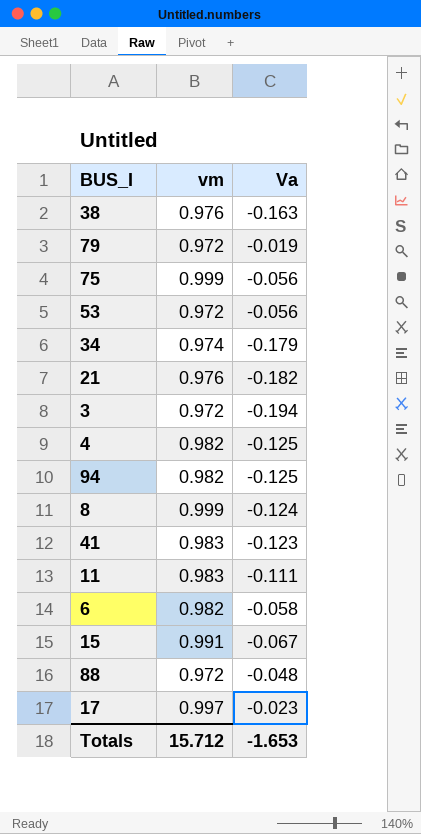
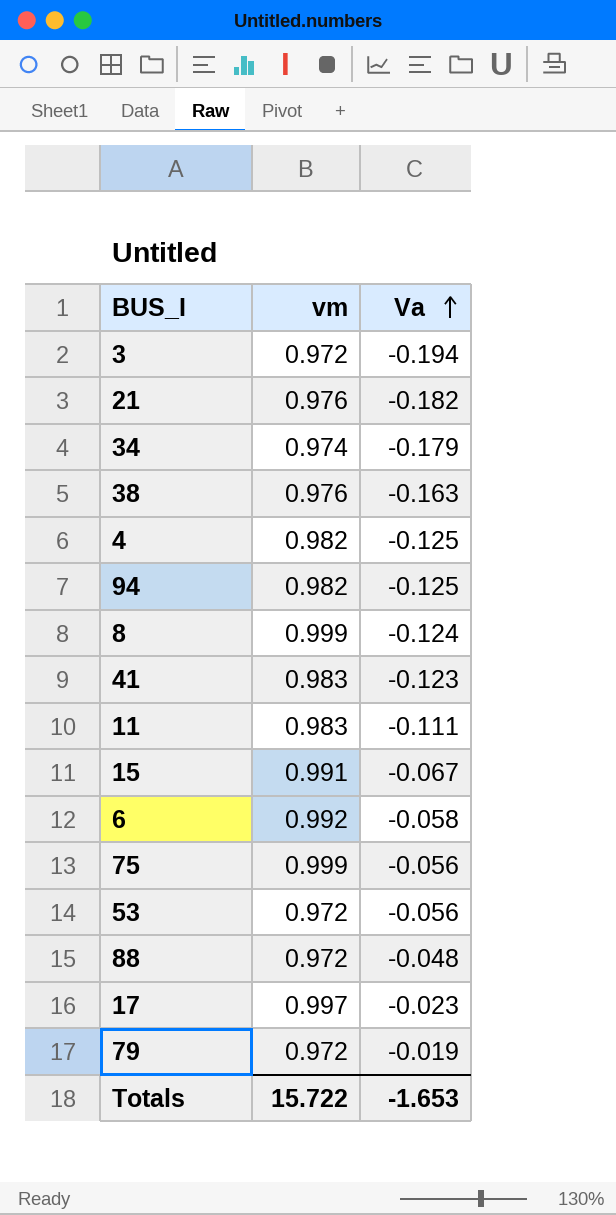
row order: none -> Va ascending
6 | vm: 0.982 -> 0.992
Totals | vm: 15.712 -> 15.722

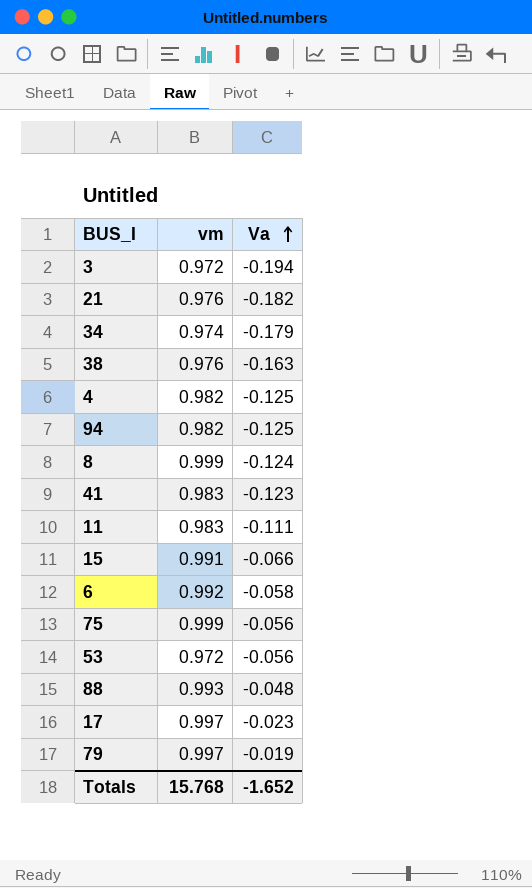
15 | Va: -0.067 -> -0.066
88 | vm: 0.972 -> 0.993
79 | vm: 0.972 -> 0.997
Totals | vm: 15.722 -> 15.768
Totals | Va: -1.653 -> -1.652

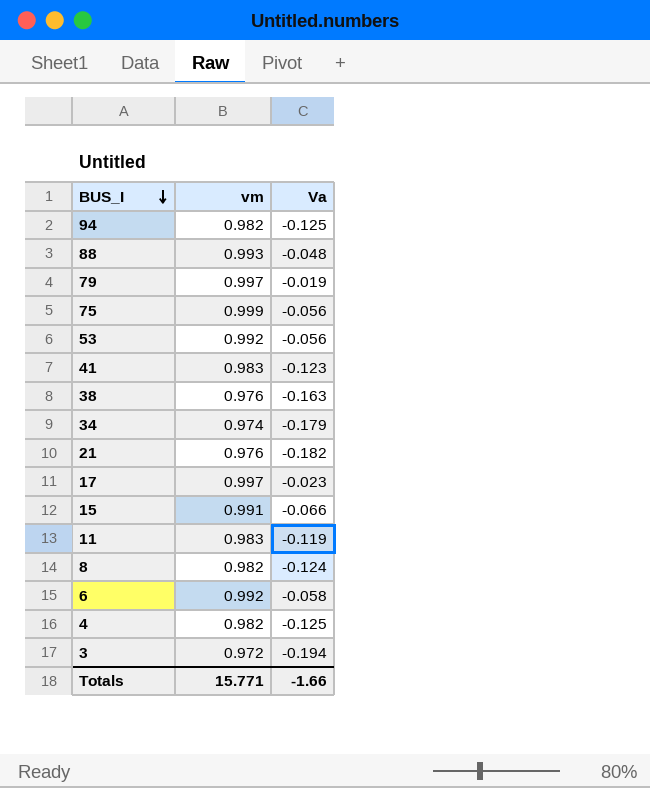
row order: Va ascending -> BUS_I descending
53 | vm: 0.972 -> 0.992
11 | Va: -0.111 -> -0.119
8 | vm: 0.999 -> 0.982
Totals | vm: 15.768 -> 15.771
Totals | Va: -1.652 -> -1.66

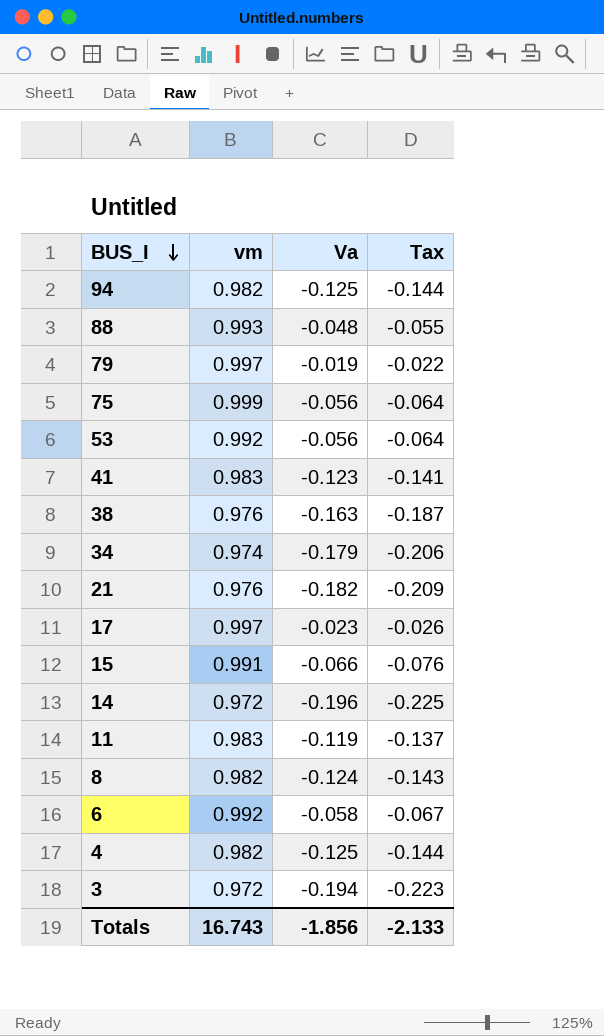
column Tax | formula: none -> [Va] * 1.15
row 14: none -> 0.972 | -0.196 | -0.225
Totals | vm: 15.771 -> 16.743
Totals | Va: -1.66 -> -1.856

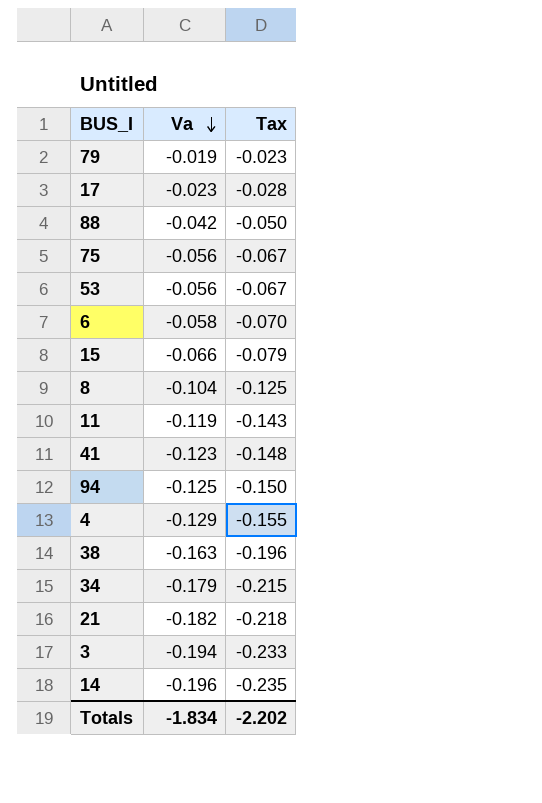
row order: BUS_I descending -> Va descending
column vm | position: 2 -> none
column Tax | formula: [Va] * 1.15 -> [Va] * 1.2
88 | Va: -0.048 -> -0.042
8 | Va: -0.124 -> -0.104
4 | Va: -0.125 -> -0.129
Totals | Va: -1.856 -> -1.834
Totals | Tax: -2.133 -> -2.202

